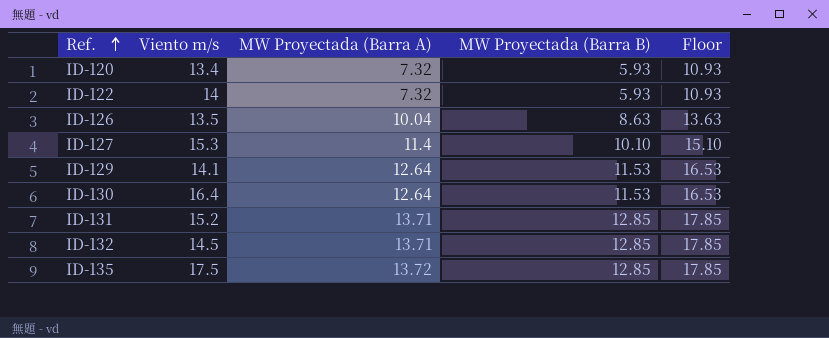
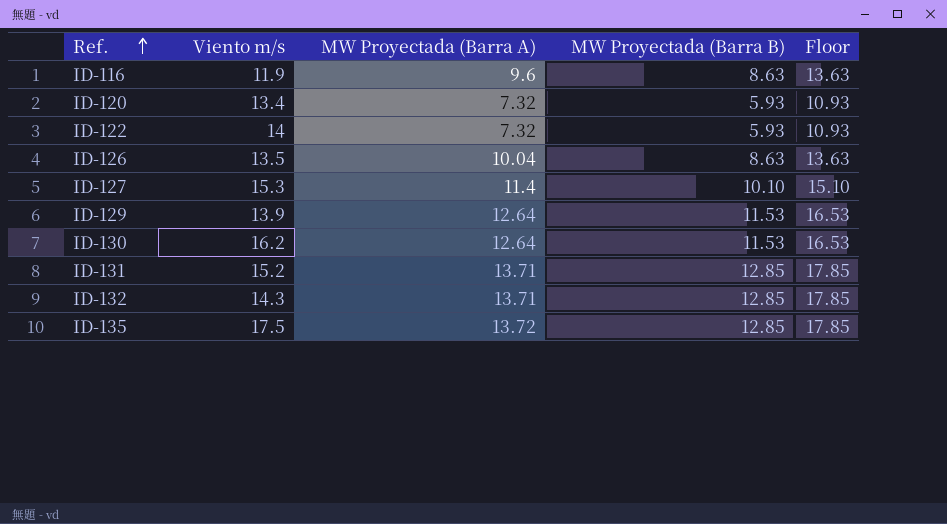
row ID-116: none -> 11.9 | 9.6 | 8.63 | 13.63
ID-129 | Viento m/s: 14.1 -> 13.9
ID-130 | Viento m/s: 16.4 -> 16.2
ID-132 | Viento m/s: 14.5 -> 14.3

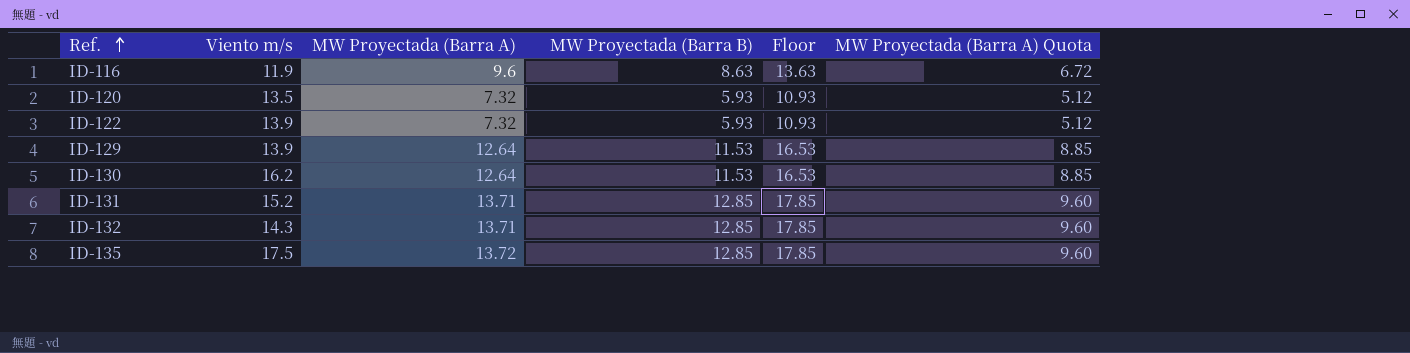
column MW Proyectada (Barra A) Quota | formula: none -> [MW Proyectada (Barra A)] * 0.7
row ID-126: 13.5 | 10.04 | 8.63 | 13.63 -> none
row ID-127: 15.3 | 11.4 | 10.10 | 15.10 -> none
ID-120 | Viento m/s: 13.4 -> 13.5
ID-122 | Viento m/s: 14 -> 13.9

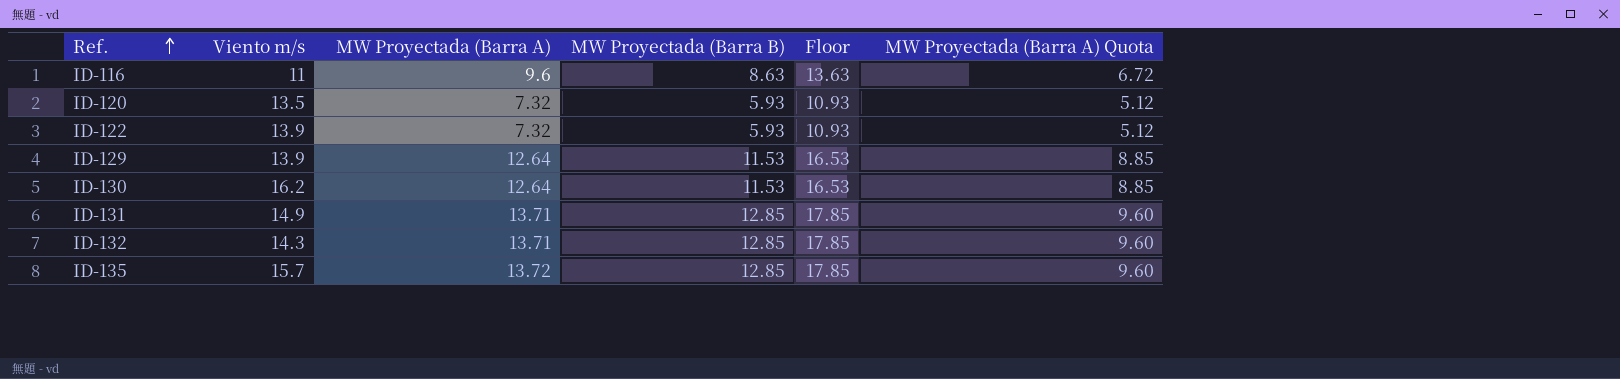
ID-116 | Viento m/s: 11.9 -> 11
ID-131 | Viento m/s: 15.2 -> 14.9
ID-135 | Viento m/s: 17.5 -> 15.7

